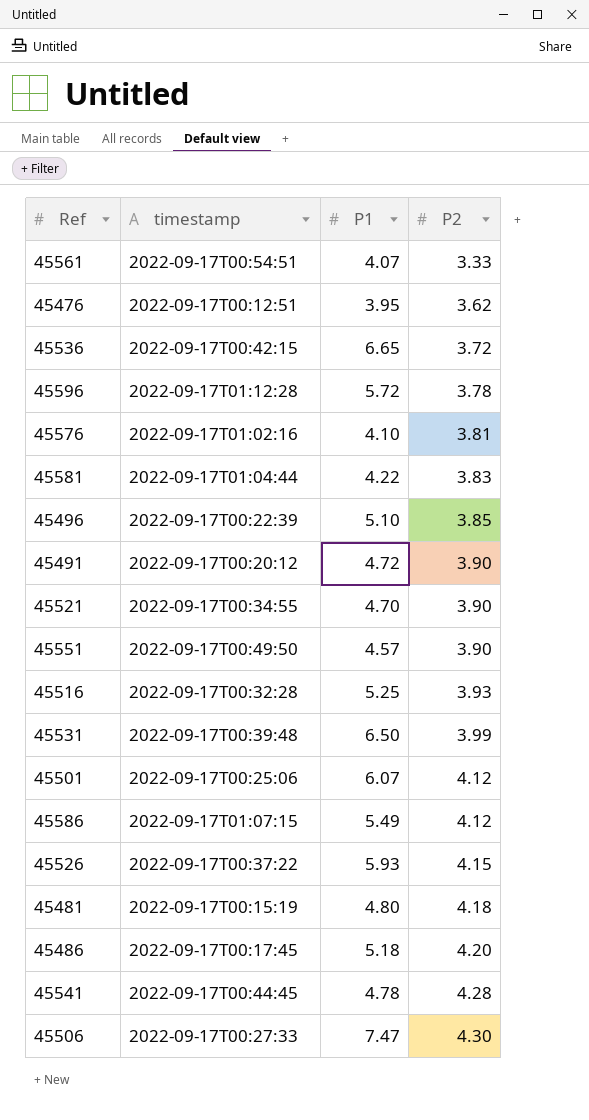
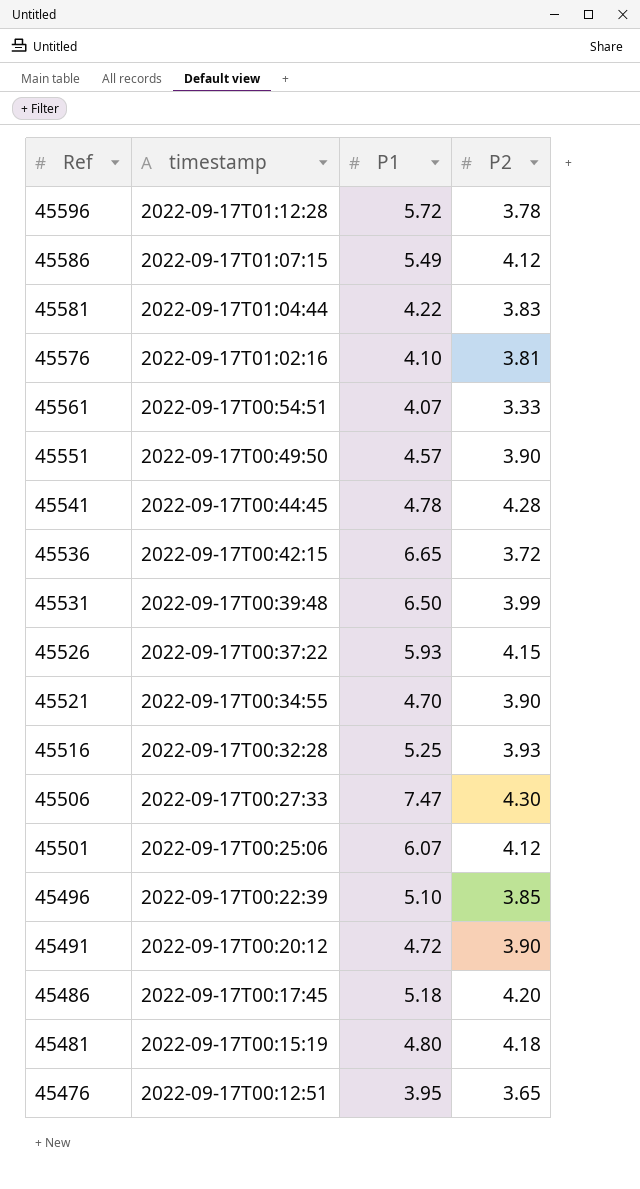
row order: P2 ascending -> Ref descending
45476 | P2: 3.62 -> 3.65

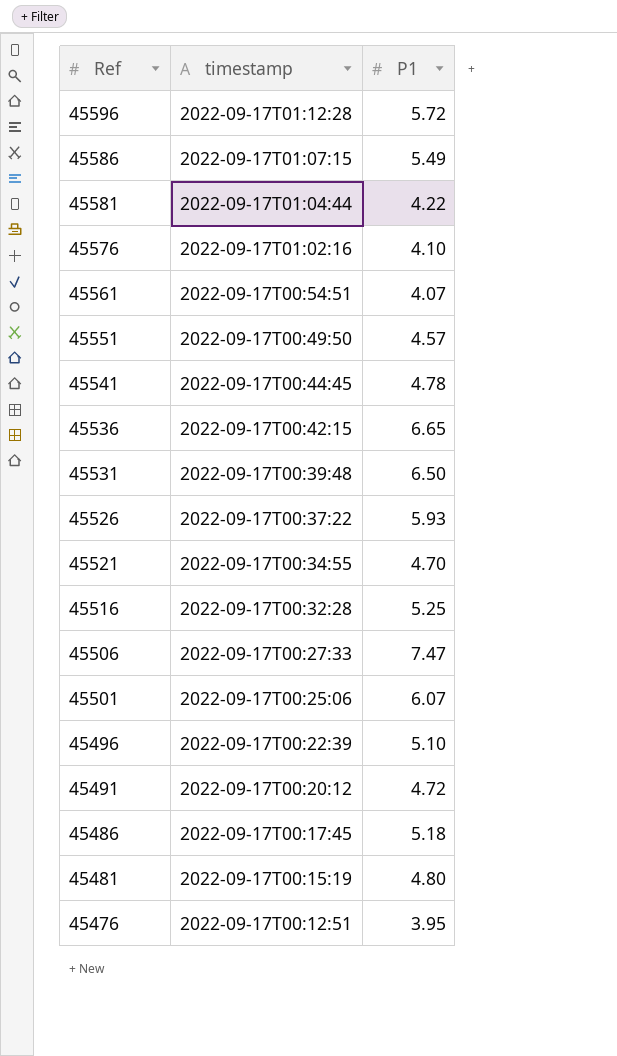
column P2 | position: 4 -> none

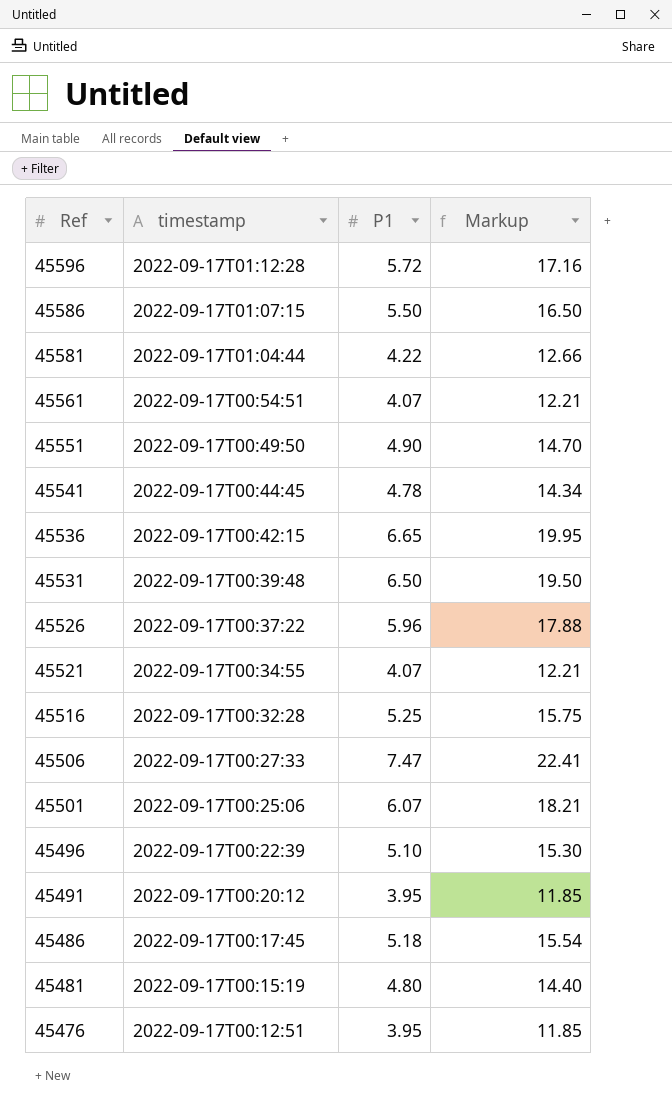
column Markup | formula: none -> [P1] * 3
row 45576: 2022-09-17T01:02:16 | 4.10 -> none
45586 | P1: 5.49 -> 5.50
45551 | P1: 4.57 -> 4.90
45526 | P1: 5.93 -> 5.96
45521 | P1: 4.70 -> 4.07
45491 | P1: 4.72 -> 3.95

